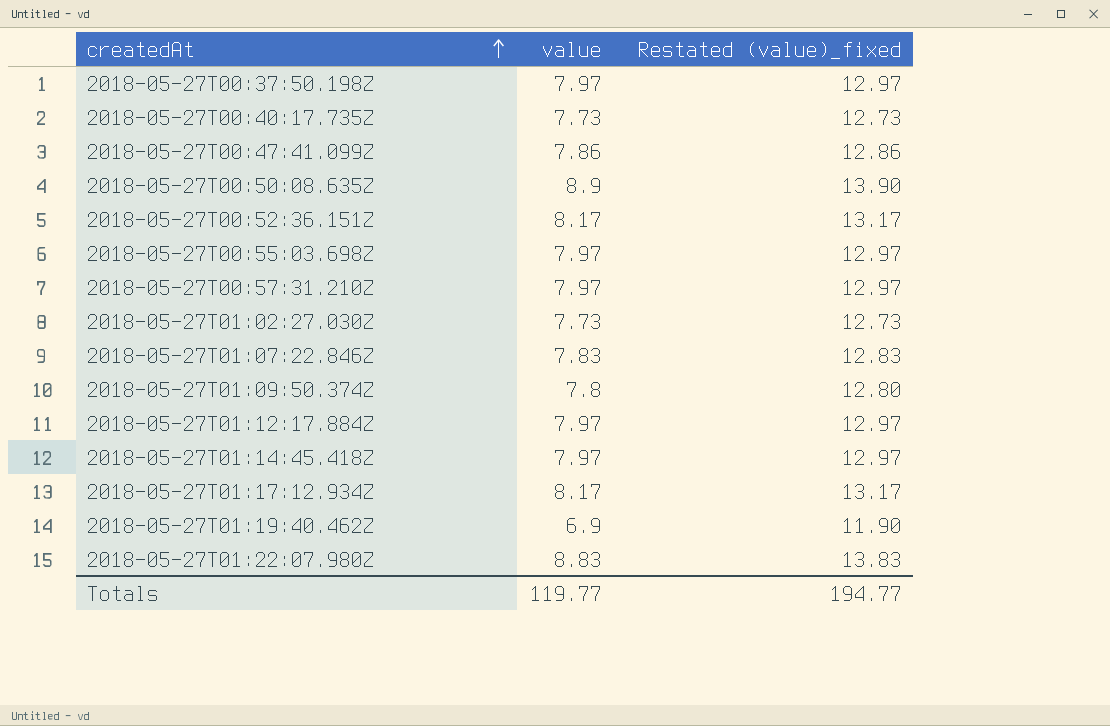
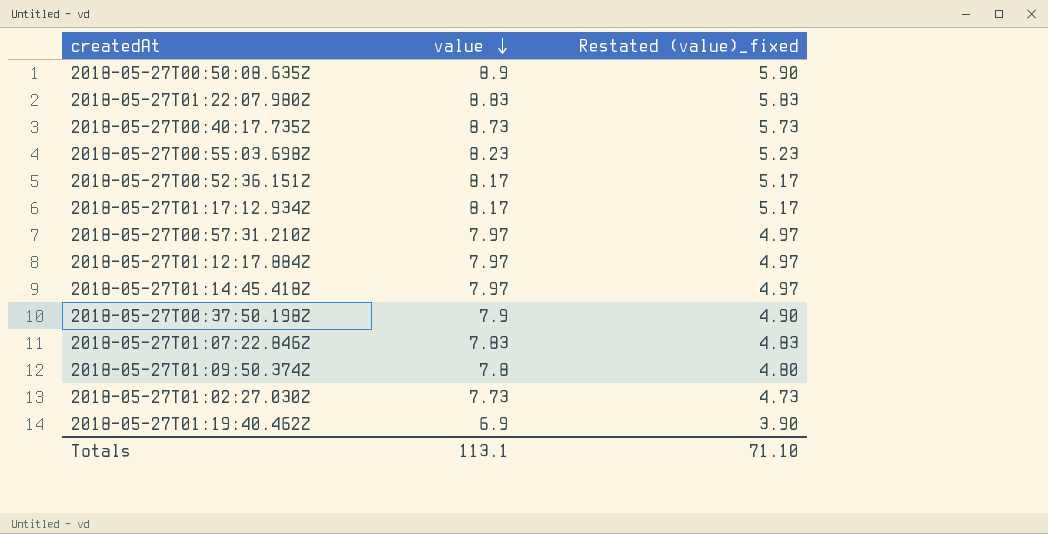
row order: createdAt ascending -> value descending
column Restated (value)_fixed | formula: [value] + 5 -> [value] - 3
row 2018-05-27T00:47:41.099Z: 7.86 | 12.86 -> none
2018-05-27T00:40:17.735Z | value: 7.73 -> 8.73
2018-05-27T00:55:03.698Z | value: 7.97 -> 8.23
2018-05-27T00:37:50.198Z | value: 7.97 -> 7.9
Totals | value: 119.77 -> 113.1
Totals | Restated (value)_fixed: 194.77 -> 71.10

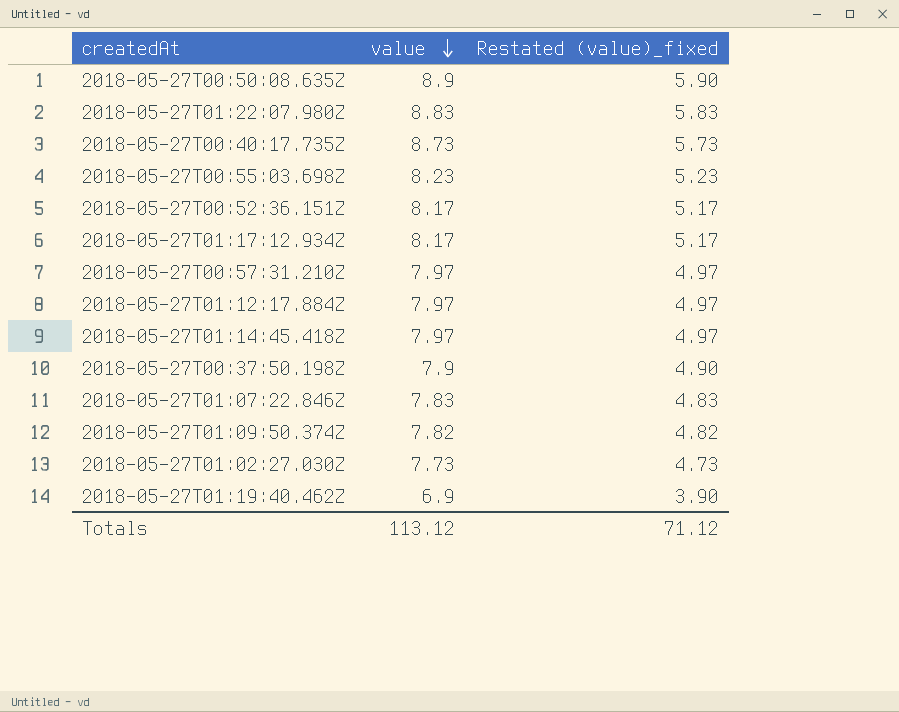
2018-05-27T01:09:50.374Z | value: 7.8 -> 7.82
2018-05-27T01:09:50.374Z | Restated (value)_fixed: 4.80 -> 4.82
Totals | value: 113.1 -> 113.12
Totals | Restated (value)_fixed: 71.10 -> 71.12

